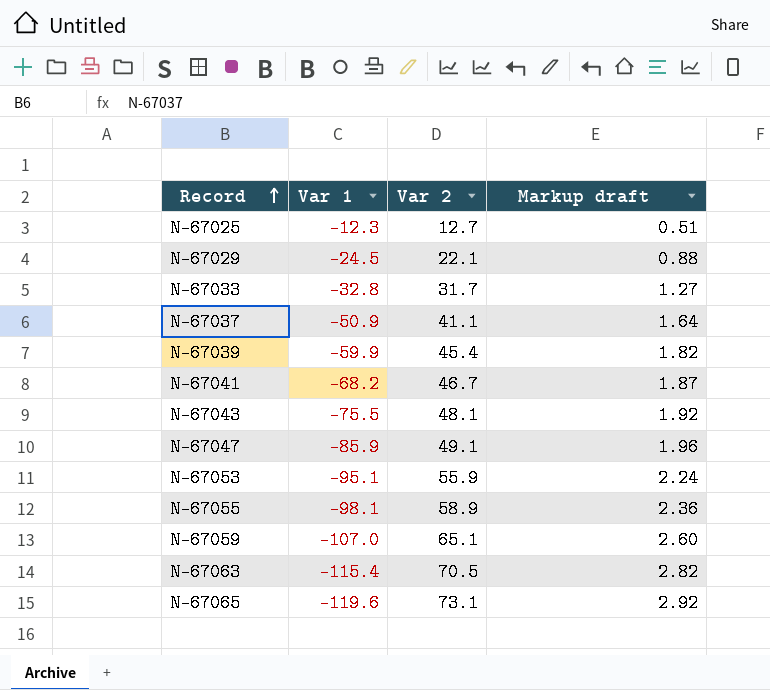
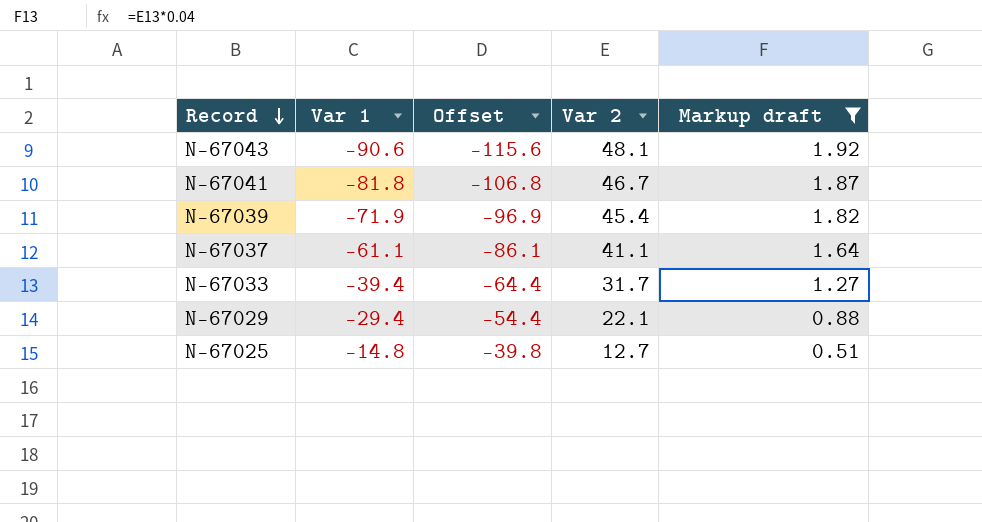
filter: none -> Markup draft <= 1.92
row order: Record ascending -> Record descending
column Offset | formula: none -> [Var 1] - 25
N-67043 | Var 1: -75.5 -> -90.6
N-67041 | Var 1: -68.2 -> -81.8
N-67039 | Var 1: -59.9 -> -71.9
N-67037 | Var 1: -50.9 -> -61.1
N-67033 | Var 1: -32.8 -> -39.4
N-67029 | Var 1: -24.5 -> -29.4
N-67025 | Var 1: -12.3 -> -14.8

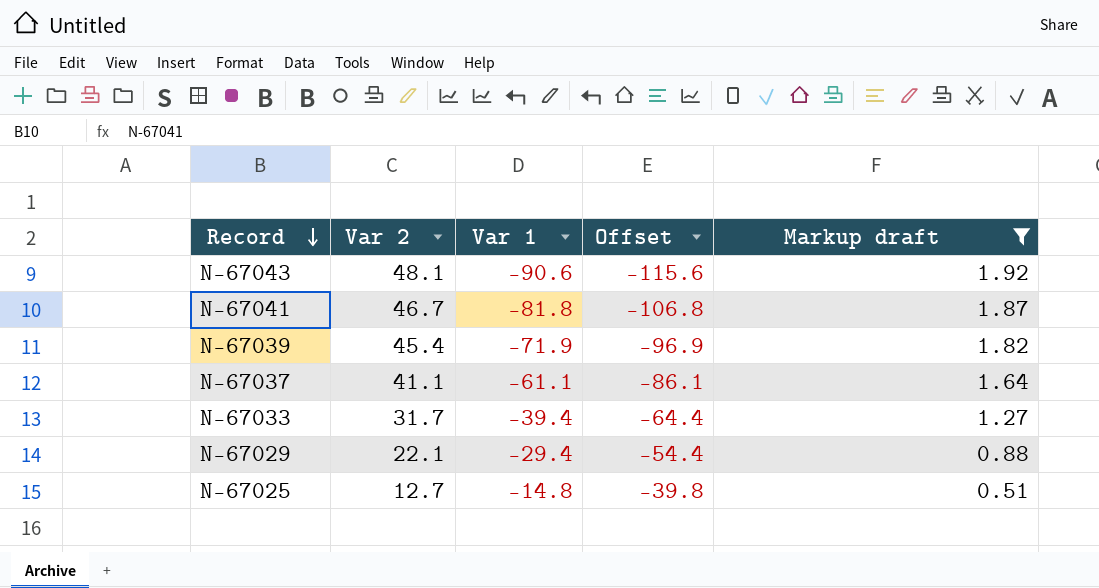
column Var 2 | position: 4 -> 2

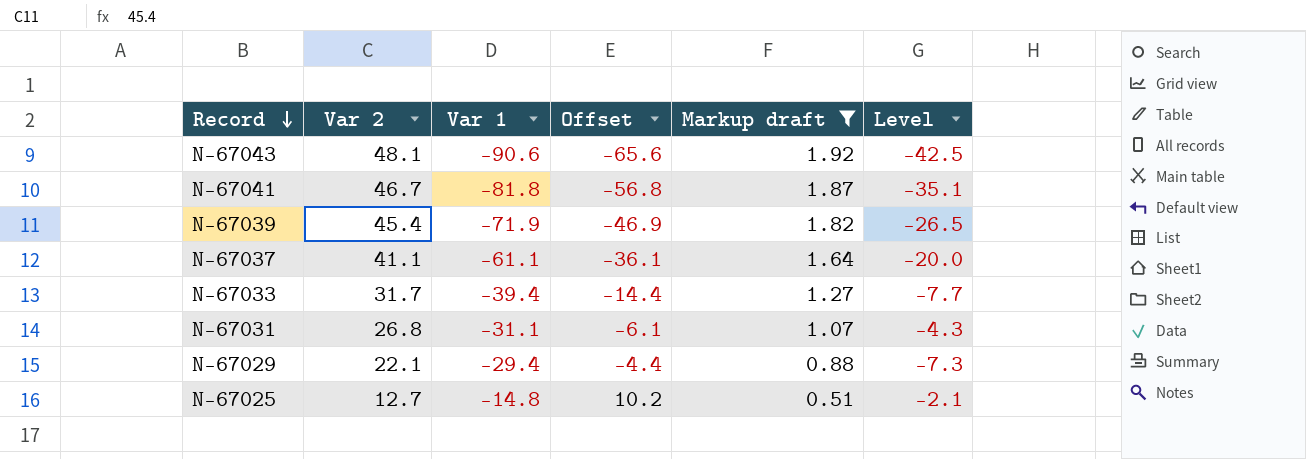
column Offset | formula: [Var 1] - 25 -> [Var 1] + 25
column Level | formula: none -> [Var 2] + [Var 1]
row N-67031: none -> 26.8 | -31.1 | -6.1 | 1.07 | -4.3

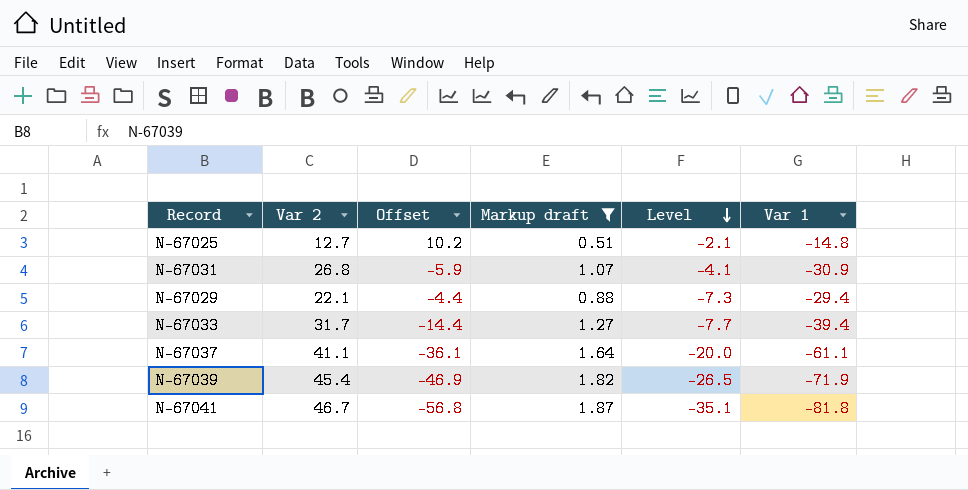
row order: Record descending -> Level descending
column Var 1 | position: 3 -> 6
row N-67043: 48.1 | -90.6 | -65.6 | 1.92 | -42.5 -> none
N-67031 | Offset: -6.1 -> -5.9
N-67031 | Level: -4.3 -> -4.1
N-67031 | Var 1: -31.1 -> -30.9

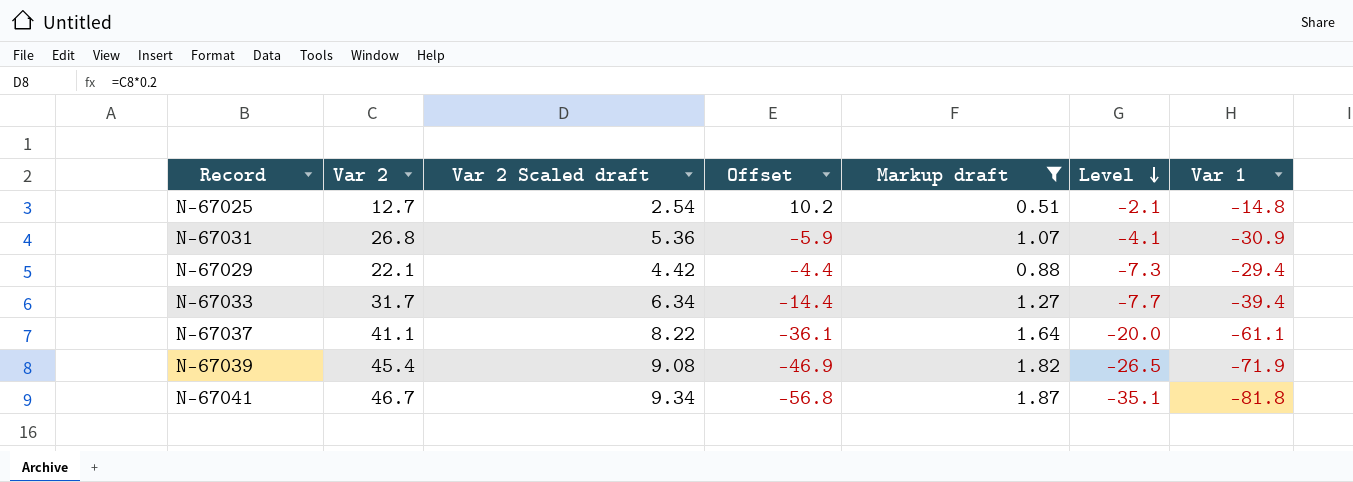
column Var 2 Scaled draft | formula: none -> [Var 2] * 0.2

